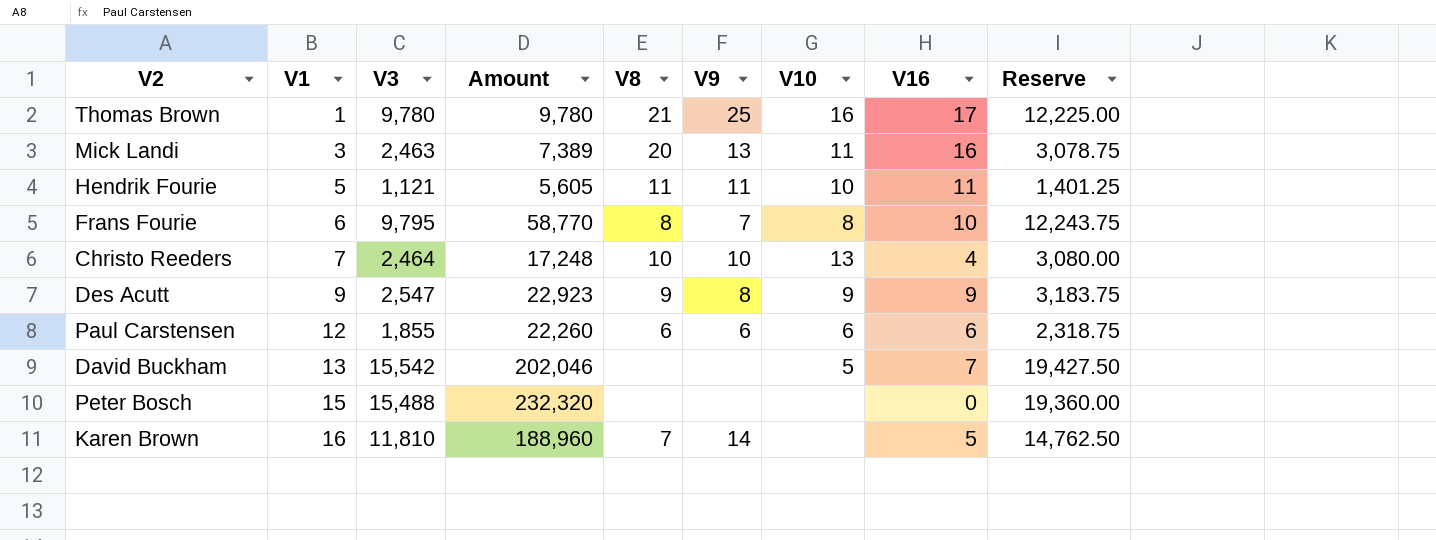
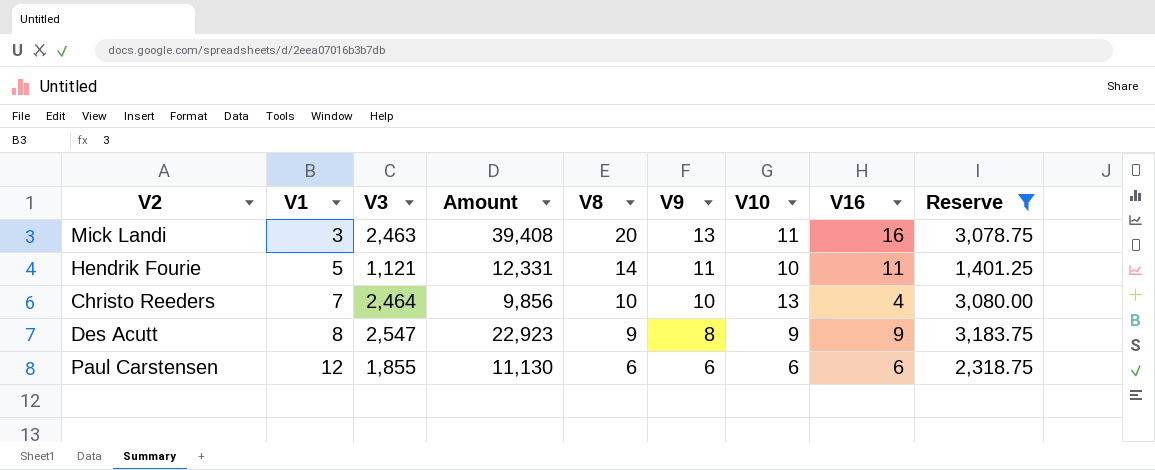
filter: none -> Reserve <= 3,183.75
column Amount | formula: [V1] * [V3] -> [V3] * [V16]
Hendrik Fourie | V8: 11 -> 14
Des Acutt | V1: 9 -> 8

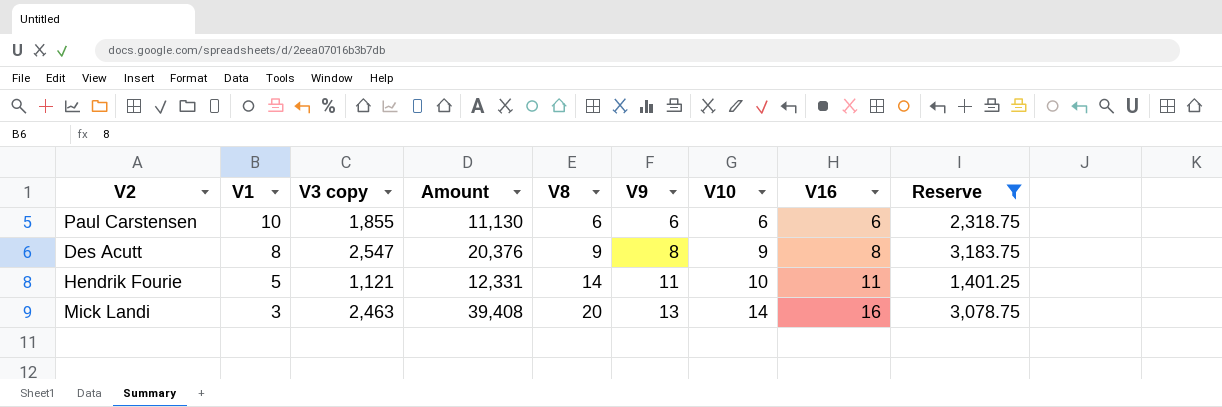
row order: V1 ascending -> V1 descending
column name: V3 -> V3 copy
row Christo Reeders: 7 | 2,464 | 9,856 | 10 | 10 | 13 | 4 | 3,080.00 -> none
Paul Carstensen | V1: 12 -> 10
Des Acutt | Amount: 22,923 -> 20,376
Des Acutt | V16: 9 -> 8
Mick Landi | V10: 11 -> 14

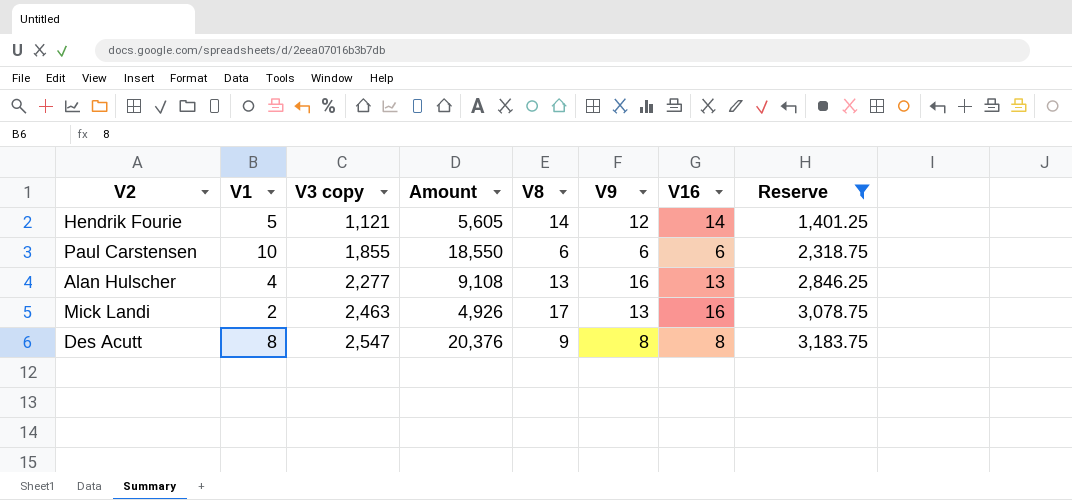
row order: V1 descending -> V3 copy ascending
column V10 | position: 7 -> none
column Amount | formula: [V3 copy] * [V16] -> [V1] * [V3 copy]
Hendrik Fourie | V9: 11 -> 12
Hendrik Fourie | V16: 11 -> 14
row Alan Hulscher: none -> 4 | 2,277 | 9,108 | 13 | 16 | 13 | 2,846.25
Mick Landi | V1: 3 -> 2
Mick Landi | V8: 20 -> 17

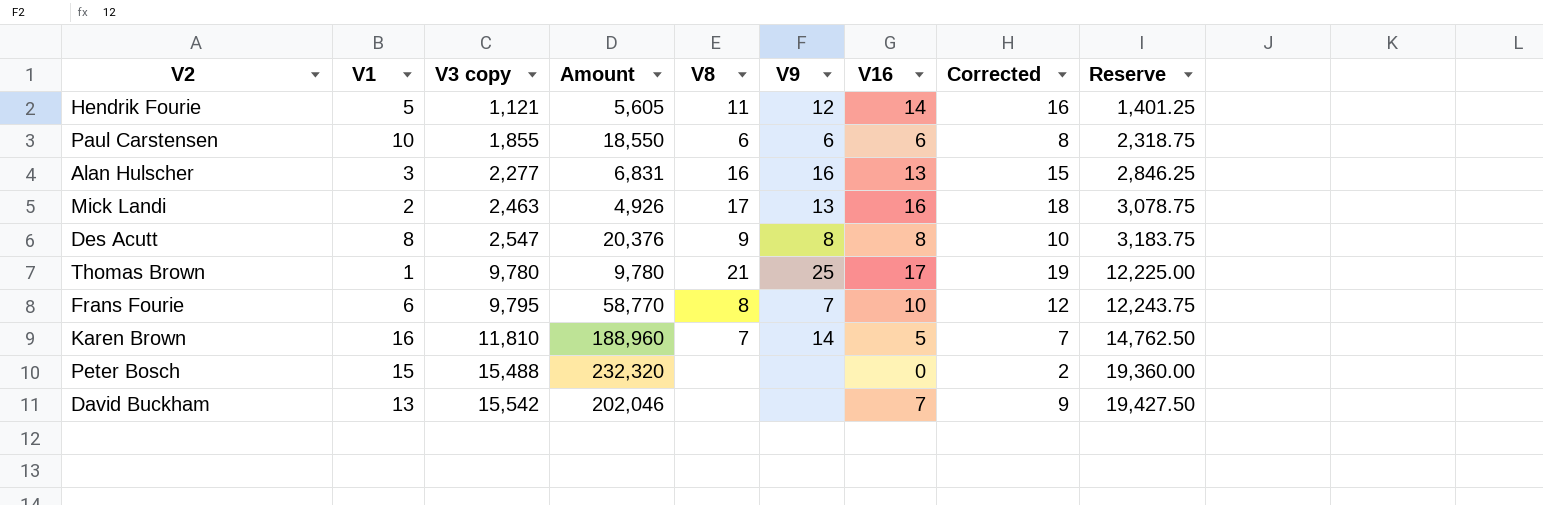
filter: Reserve <= 3,183.75 -> none
column Corrected | formula: none -> [V16] + 2
Hendrik Fourie | V8: 14 -> 11
Alan Hulscher | V1: 4 -> 3
Alan Hulscher | Amount: 9,108 -> 6,831
Alan Hulscher | V8: 13 -> 16

